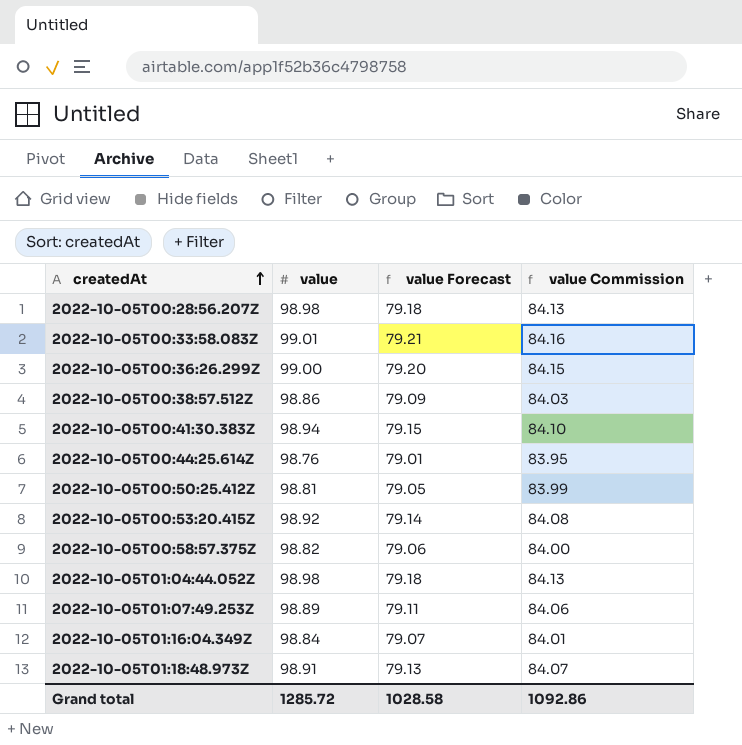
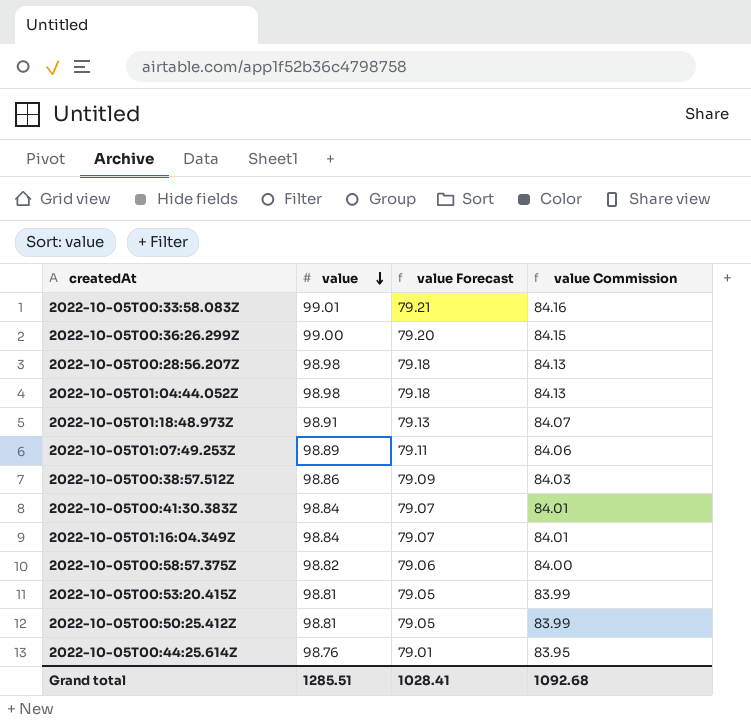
row order: createdAt ascending -> value descending
2022-10-05T00:41:30.383Z | value: 98.94 -> 98.84
2022-10-05T00:41:30.383Z | value Forecast: 79.15 -> 79.07
2022-10-05T00:41:30.383Z | value Commission: 84.10 -> 84.01
2022-10-05T00:53:20.415Z | value: 98.92 -> 98.81
2022-10-05T00:53:20.415Z | value Forecast: 79.14 -> 79.05
2022-10-05T00:53:20.415Z | value Commission: 84.08 -> 83.99
Grand total | value: 1285.72 -> 1285.51
Grand total | value Forecast: 1028.58 -> 1028.41
Grand total | value Commission: 1092.86 -> 1092.68

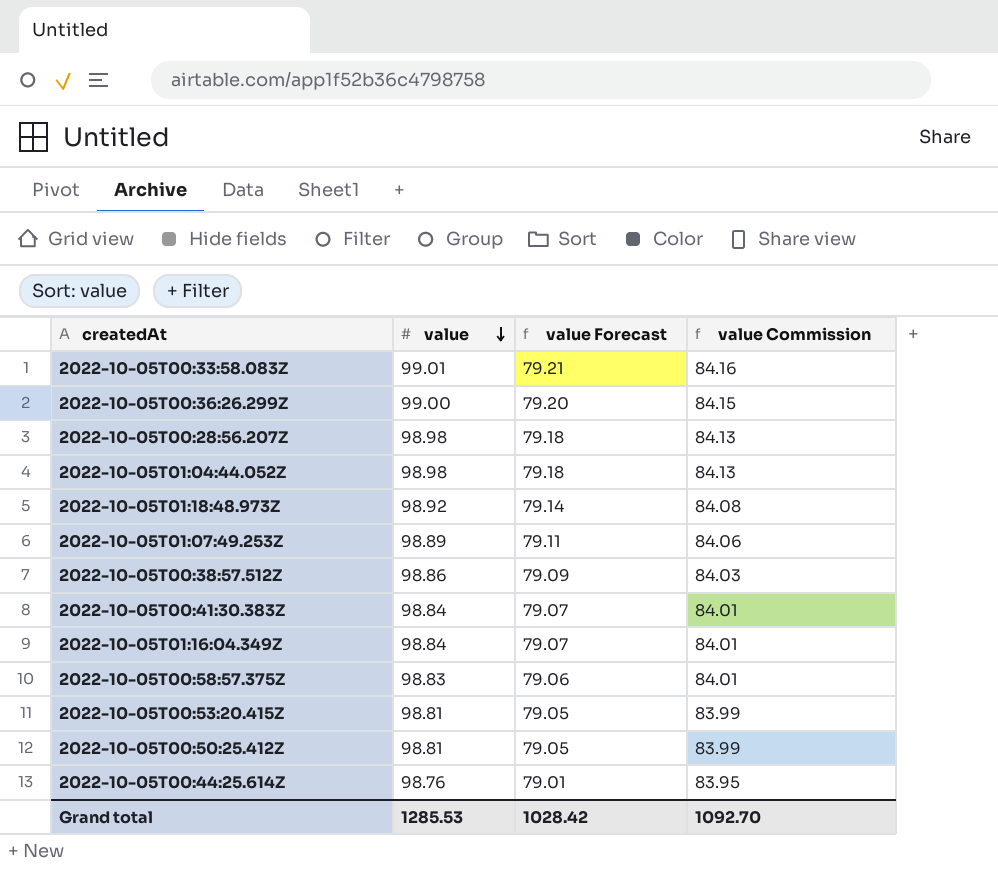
2022-10-05T01:18:48.973Z | value: 98.91 -> 98.92
2022-10-05T01:18:48.973Z | value Forecast: 79.13 -> 79.14
2022-10-05T01:18:48.973Z | value Commission: 84.07 -> 84.08
2022-10-05T00:58:57.375Z | value: 98.82 -> 98.83
2022-10-05T00:58:57.375Z | value Commission: 84.00 -> 84.01
Grand total | value: 1285.51 -> 1285.53
Grand total | value Forecast: 1028.41 -> 1028.42
Grand total | value Commission: 1092.68 -> 1092.70

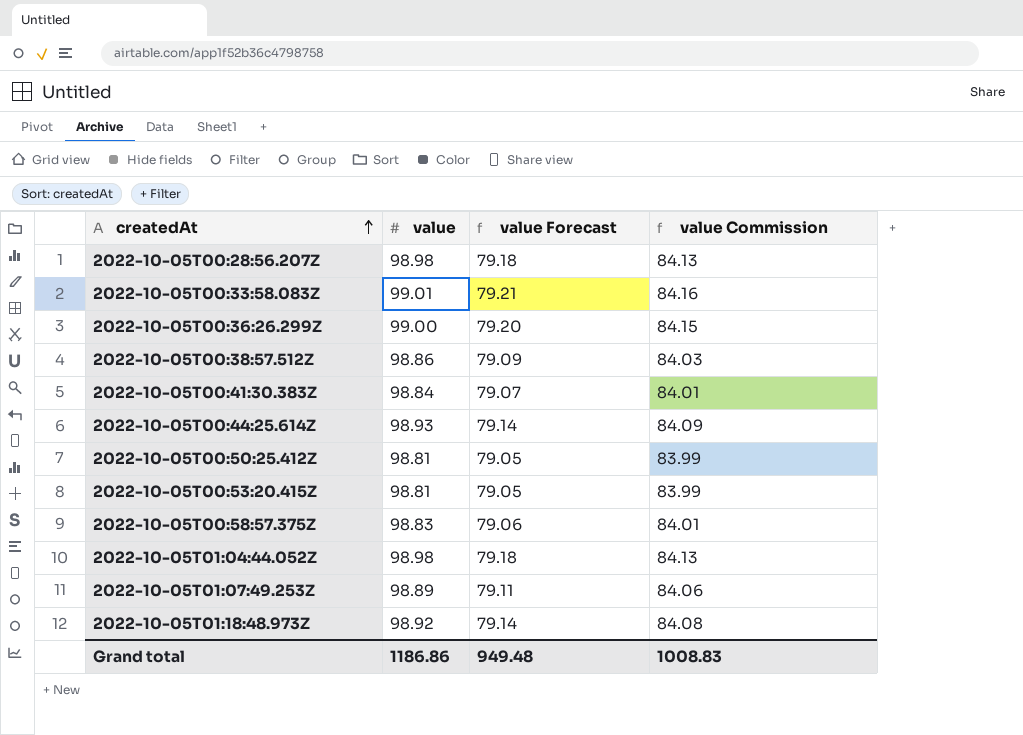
row order: value descending -> createdAt ascending
row 2022-10-05T01:16:04.349Z: 98.84 | 79.07 | 84.01 -> none
2022-10-05T00:44:25.614Z | value: 98.76 -> 98.93
2022-10-05T00:44:25.614Z | value Forecast: 79.01 -> 79.14
2022-10-05T00:44:25.614Z | value Commission: 83.95 -> 84.09
Grand total | value: 1285.53 -> 1186.86
Grand total | value Forecast: 1028.42 -> 949.48
Grand total | value Commission: 1092.70 -> 1008.83

